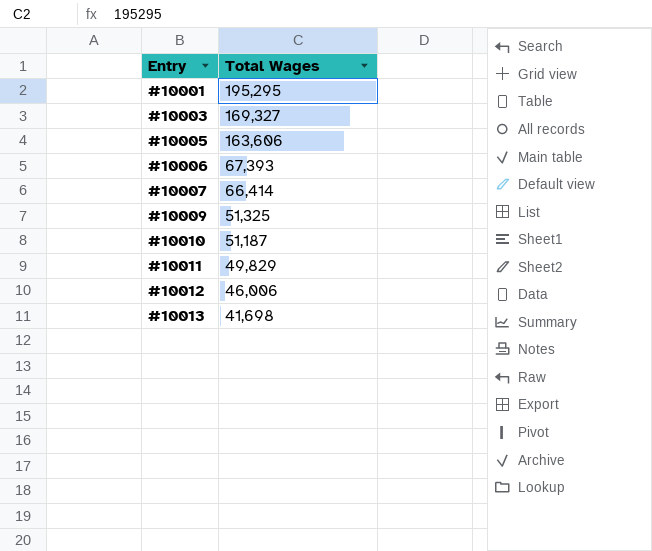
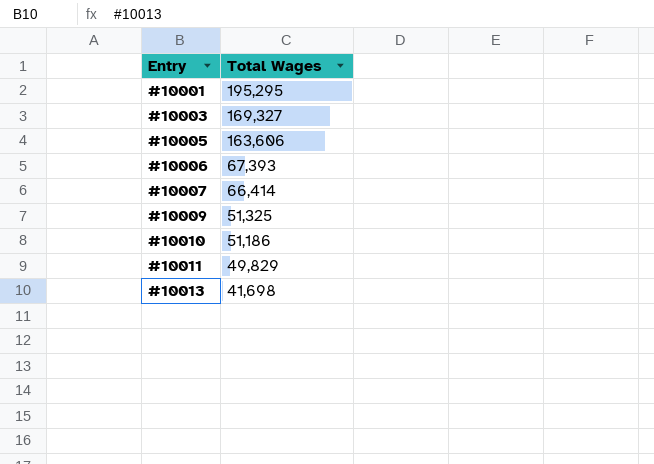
row #10012: 46,006 -> none
#10010 | Total Wages: 51,187 -> 51,186

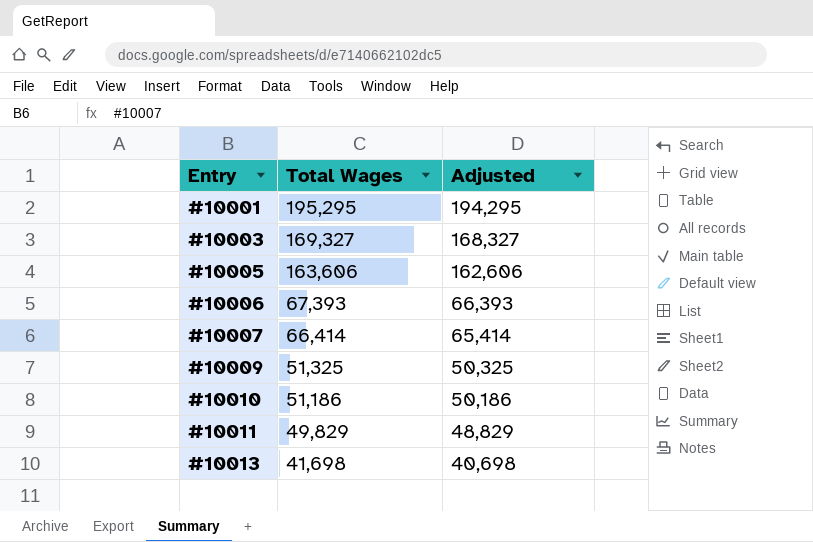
column Adjusted | formula: none -> [Total Wages] - 1000

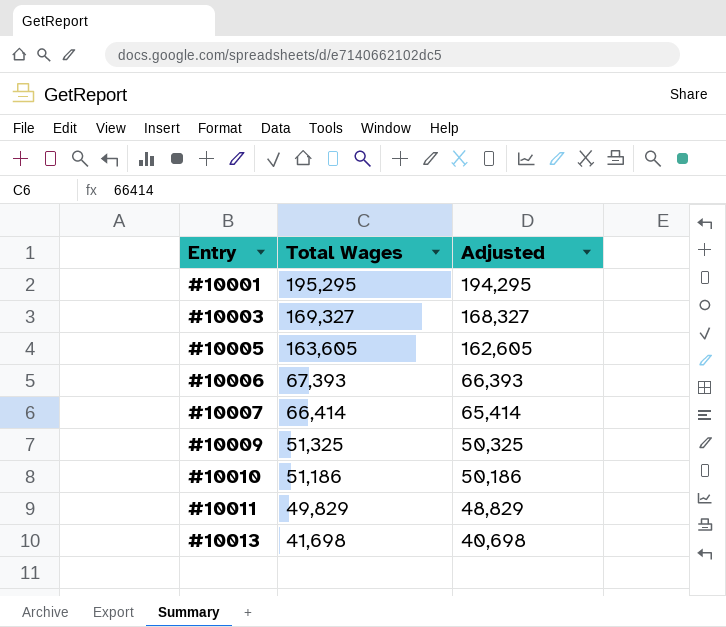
#10005 | Total Wages: 163,606 -> 163,605
#10005 | Adjusted: 162,606 -> 162,605

